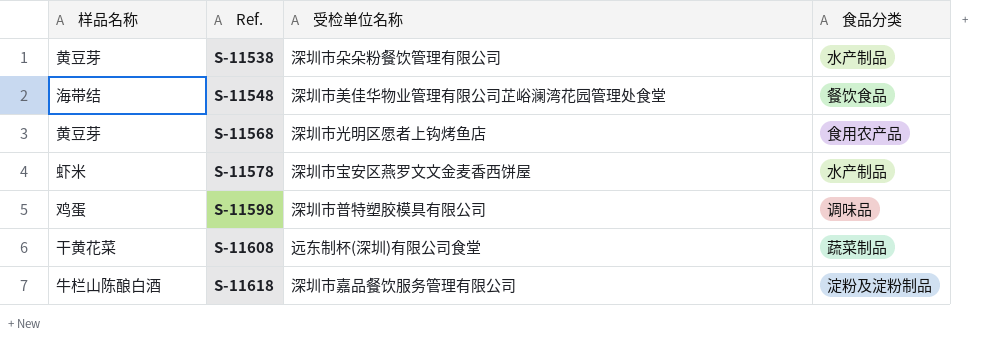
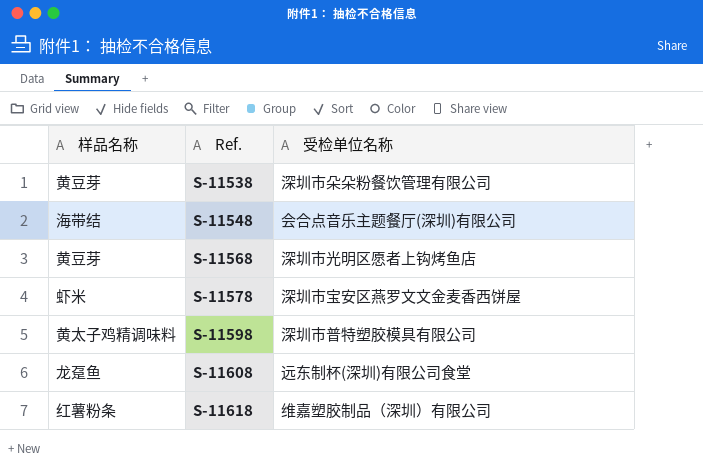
column 食品分类 | position: 4 -> none
S-11548 | 受检单位名称: 深圳市美佳华物业管理有限公司芷峪澜湾花园管理处食堂 -> 会合点音乐主题餐厅(深圳)有限公司
S-11598 | 样品名称: 鸡蛋 -> 黄太子鸡精调味料
S-11608 | 样品名称: 干黄花菜 -> 龙趸鱼
S-11618 | 样品名称: 牛栏山陈酿白酒 -> 红薯粉条
S-11618 | 受检单位名称: 深圳市嘉品餐饮服务管理有限公司 -> 维嘉塑胶制品（深圳）有限公司

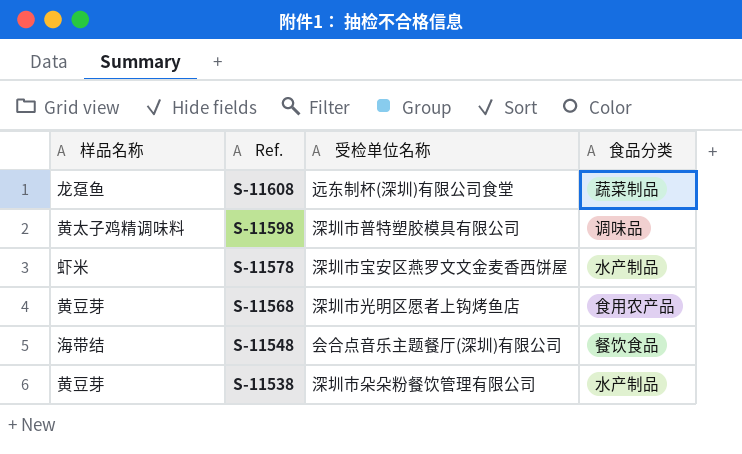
row order: Ref. ascending -> Ref. descending
column 食品分类 | position: none -> 4
row S-11618: 红薯粉条 | 维嘉塑胶制品（深圳）有限公司 -> none

